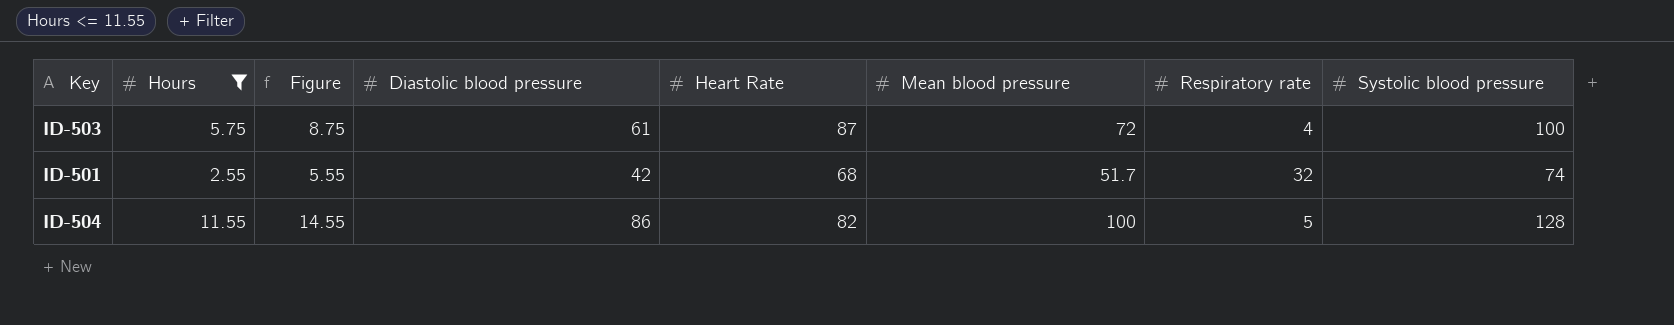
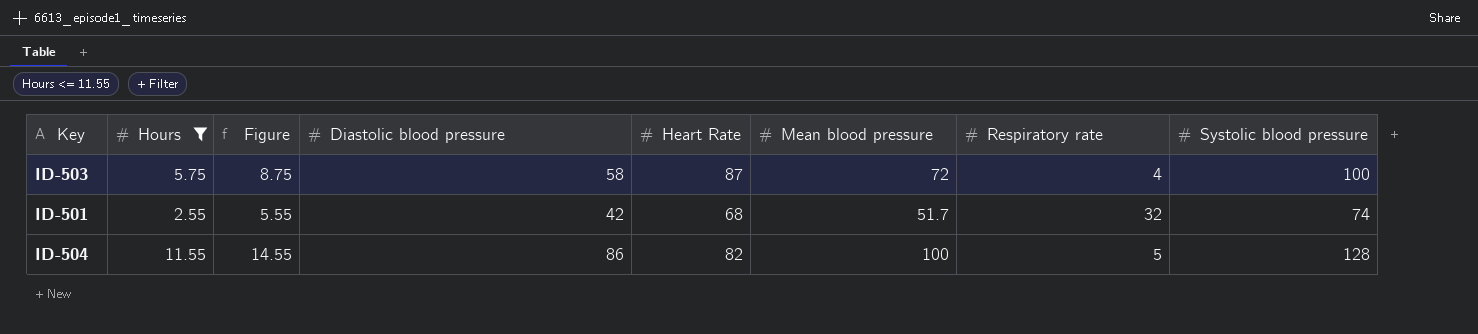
ID-503 | Diastolic blood pressure: 61 -> 58

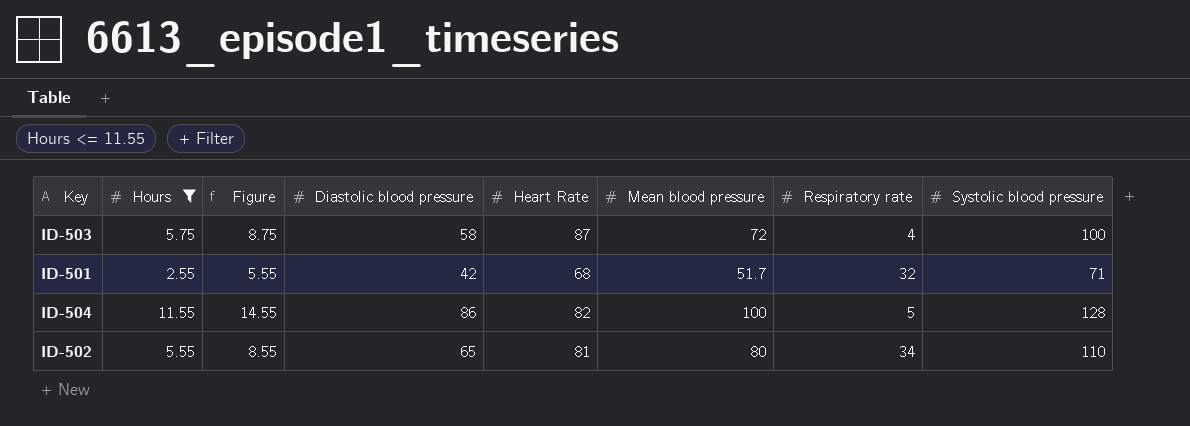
ID-501 | Systolic blood pressure: 74 -> 71
row ID-502: none -> 5.55 | 8.55 | 65 | 81 | 80 | 34 | 110

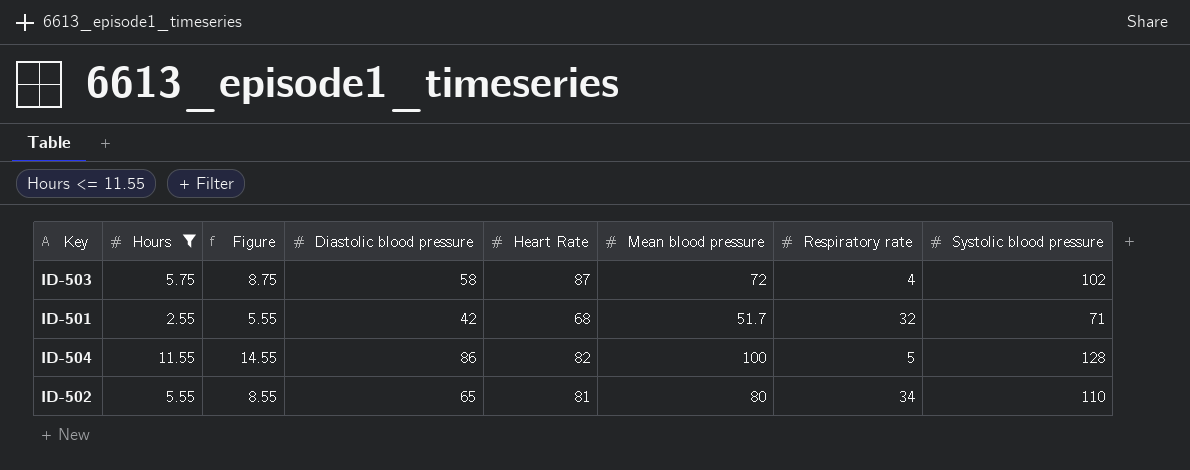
ID-503 | Systolic blood pressure: 100 -> 102

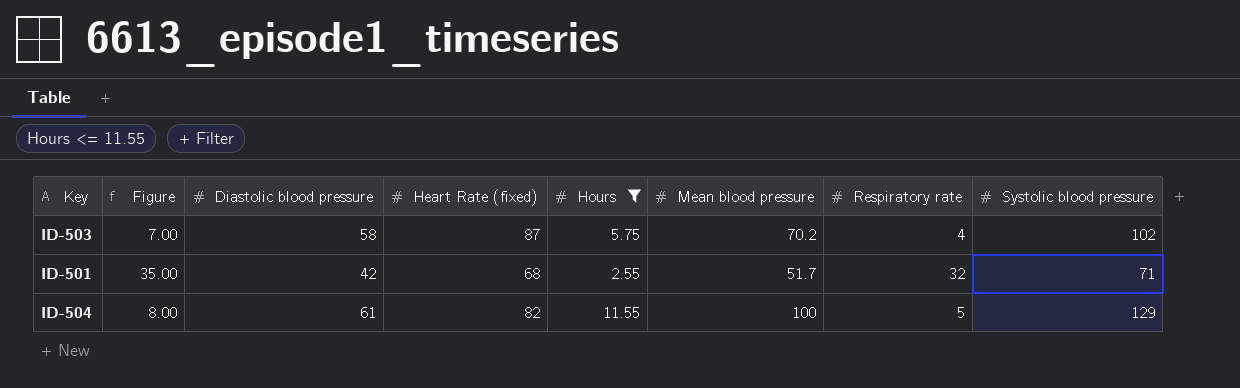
column Figure | formula: [Hours] + 3 -> [Respiratory rate] + 3
column name: Heart Rate -> Heart Rate (fixed)
column Hours | position: 2 -> 5
row ID-502: 5.55 | 8.55 | 65 | 81 | 80 | 34 | 110 -> none
ID-503 | Mean blood pressure: 72 -> 70.2
ID-504 | Diastolic blood pressure: 86 -> 61
ID-504 | Systolic blood pressure: 128 -> 129

